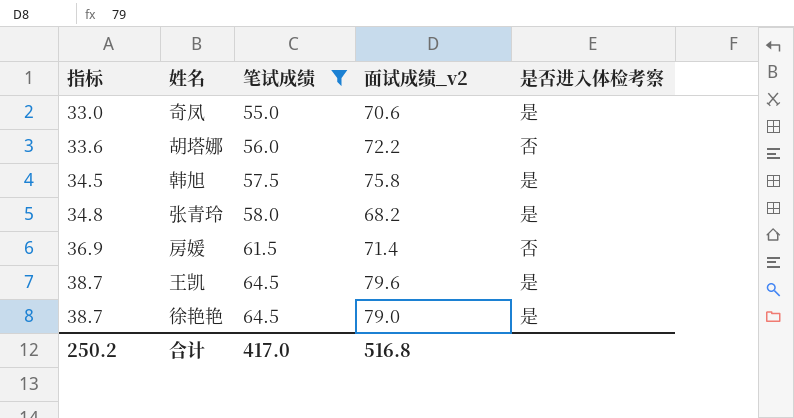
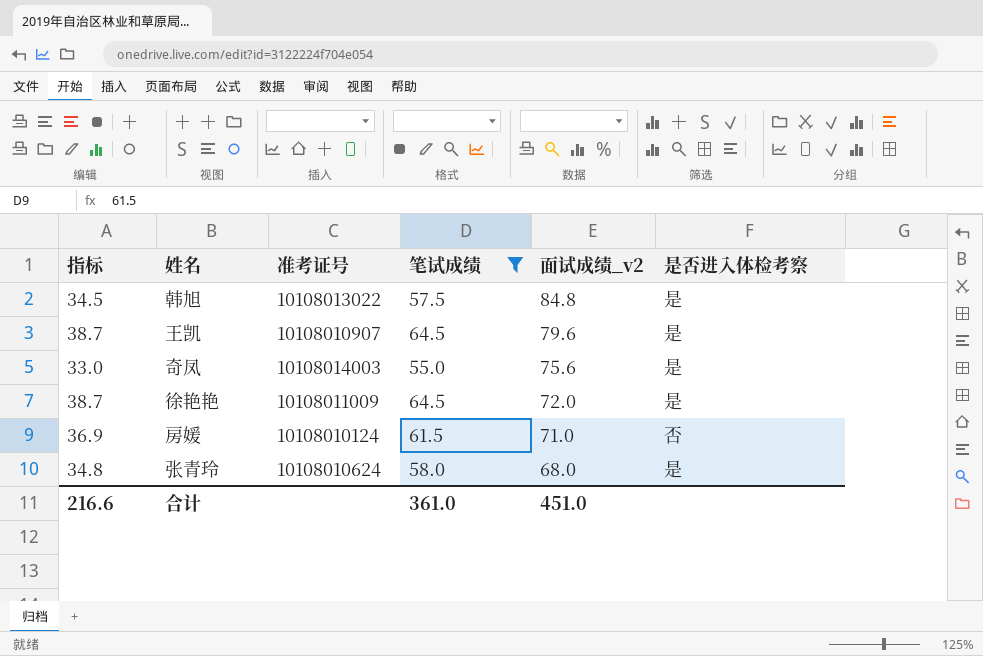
row order: 指标 ascending -> 面试成绩_v2 descending
column 准考证号 | position: none -> 3
row 胡塔娜: 33.6 | 56.0 | 72.2 | 否 -> none
韩旭 | 面试成绩_v2: 75.8 -> 84.8
奇凤 | 面试成绩_v2: 70.6 -> 75.6
徐艳艳 | 面试成绩_v2: 79.0 -> 72.0
房媛 | 面试成绩_v2: 71.4 -> 71.0
张青玲 | 面试成绩_v2: 68.2 -> 68.0
合计 | 指标: 250.2 -> 216.6
合计 | 笔试成绩: 417.0 -> 361.0
合计 | 面试成绩_v2: 516.8 -> 451.0

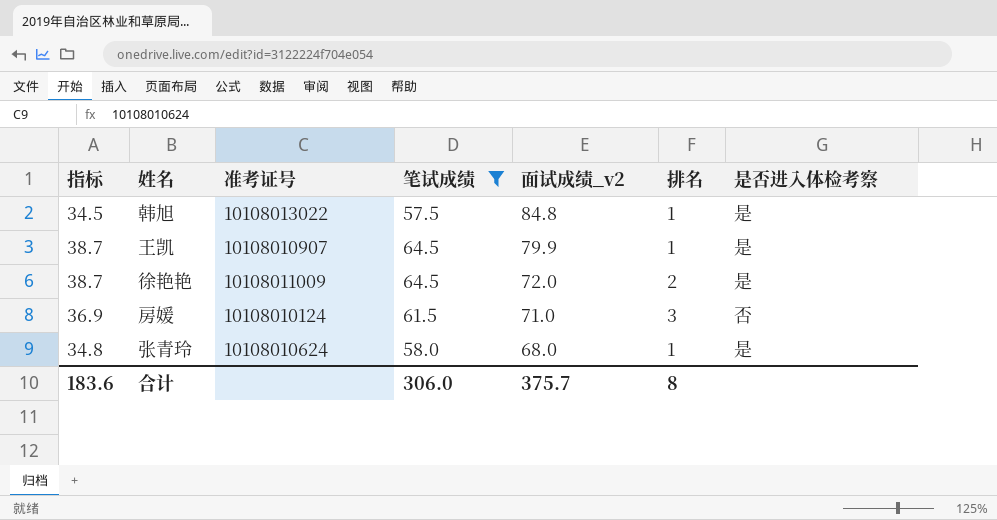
column 排名 | position: none -> 6
row 奇凤: 33.0 | 10108014003 | 55.0 | 75.6 | 是 -> none
王凯 | 面试成绩_v2: 79.6 -> 79.9
合计 | 指标: 216.6 -> 183.6
合计 | 笔试成绩: 361.0 -> 306.0
合计 | 面试成绩_v2: 451.0 -> 375.7

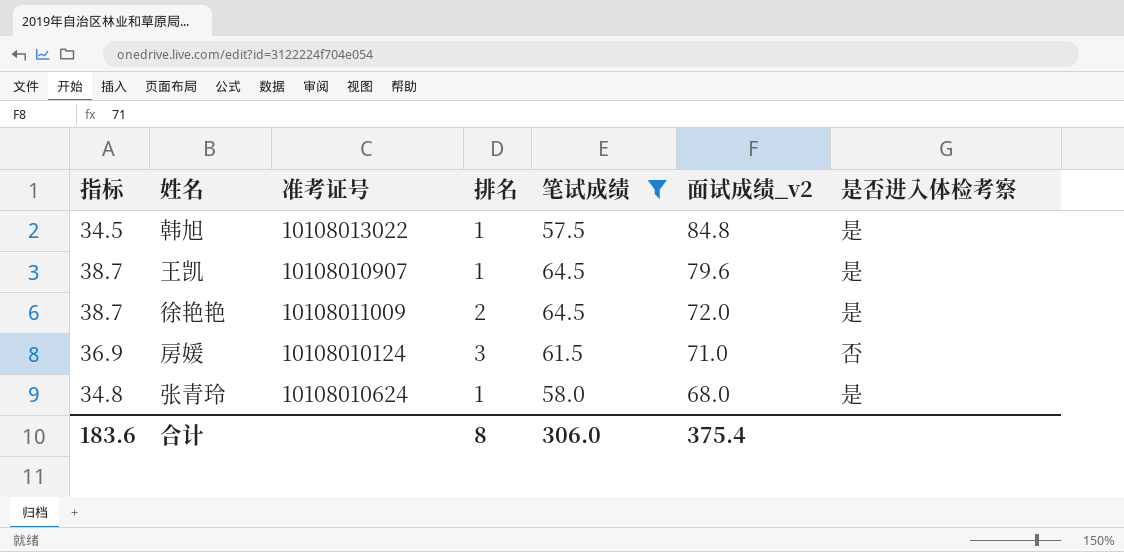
column 排名 | position: 6 -> 4
王凯 | 面试成绩_v2: 79.9 -> 79.6
合计 | 面试成绩_v2: 375.7 -> 375.4

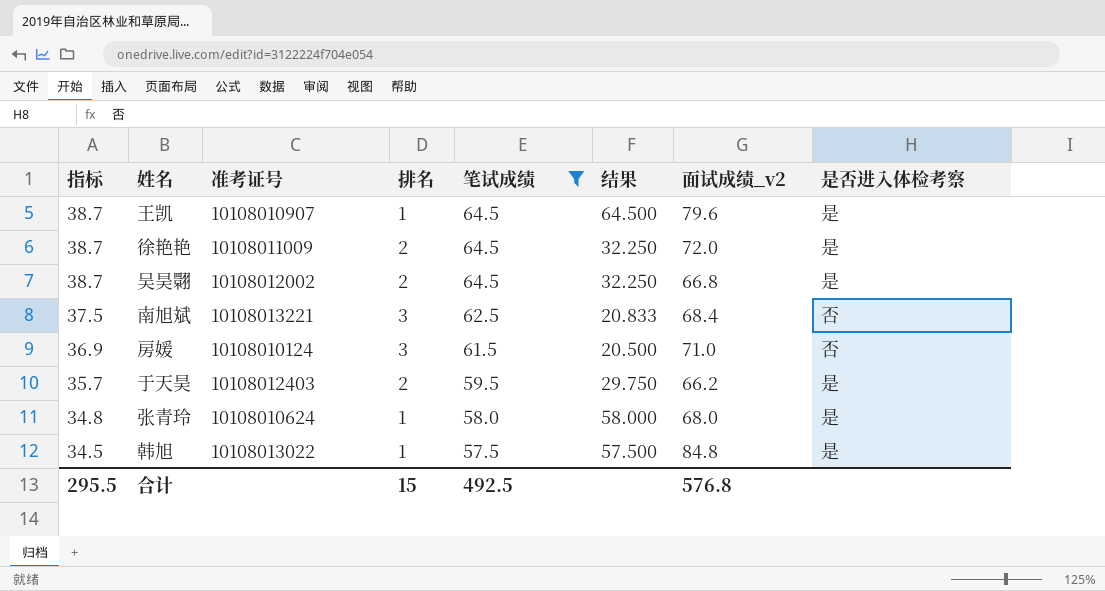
row order: 面试成绩_v2 descending -> 指标 descending
column 结果 | formula: none -> [笔试成绩] / [排名]
row 吴昊翾: none -> 38.7 | 10108012002 | 2 | 64.5 | 32.250 | 66.8 | 是
row 南旭斌: none -> 37.5 | 10108013221 | 3 | 62.5 | 20.833 | 68.4 | 否
row 于天昊: none -> 35.7 | 10108012403 | 2 | 59.5 | 29.750 | 66.2 | 是
合计 | 指标: 183.6 -> 295.5
合计 | 排名: 8 -> 15
合计 | 笔试成绩: 306.0 -> 492.5
合计 | 面试成绩_v2: 375.4 -> 576.8

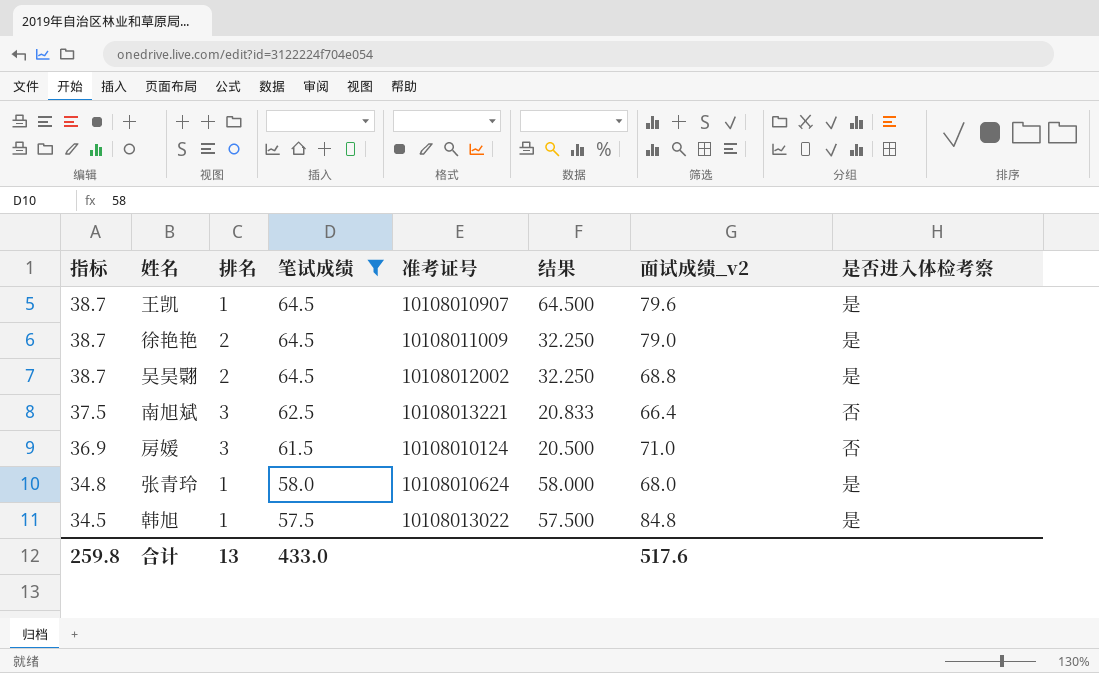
column 准考证号 | position: 3 -> 5
row 于天昊: 35.7 | 10108012403 | 2 | 59.5 | 29.750 | 66.2 | 是 -> none
徐艳艳 | 面试成绩_v2: 72.0 -> 79.0
吴昊翾 | 面试成绩_v2: 66.8 -> 68.8
南旭斌 | 面试成绩_v2: 68.4 -> 66.4
合计 | 指标: 295.5 -> 259.8
合计 | 排名: 15 -> 13
合计 | 笔试成绩: 492.5 -> 433.0
合计 | 面试成绩_v2: 576.8 -> 517.6

